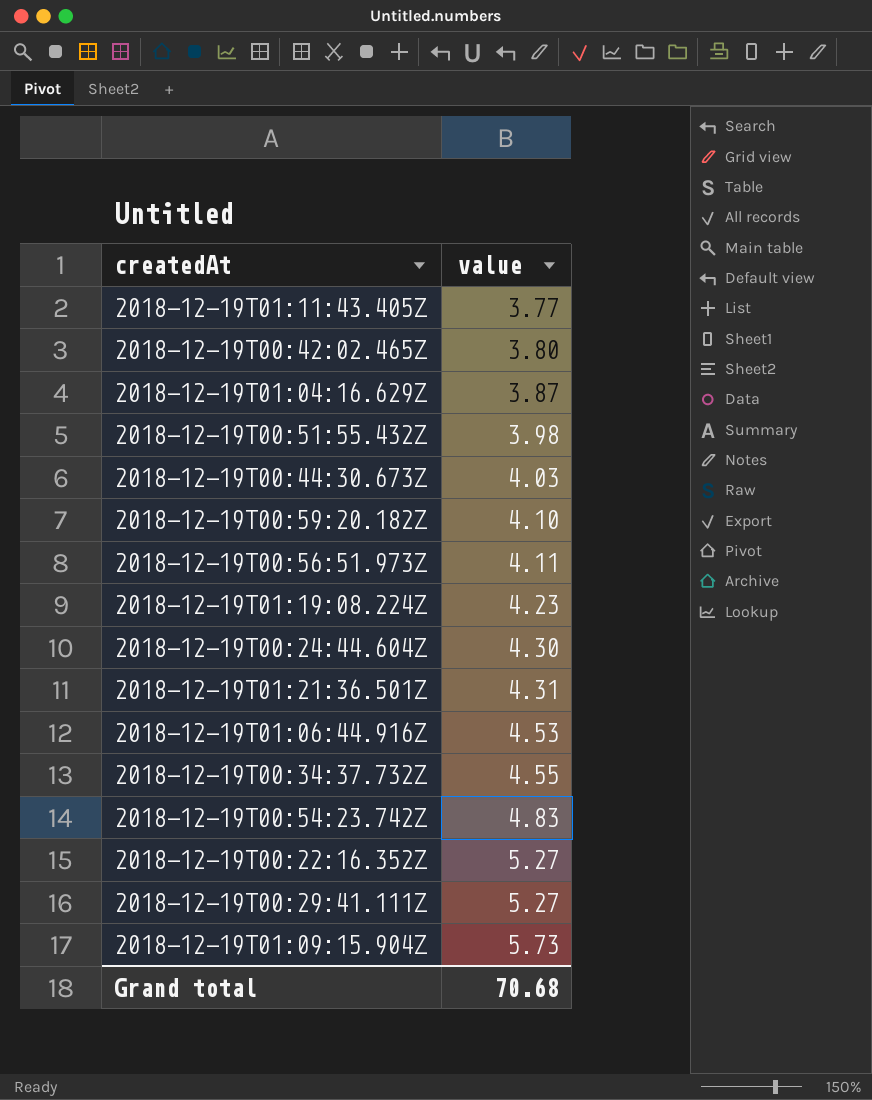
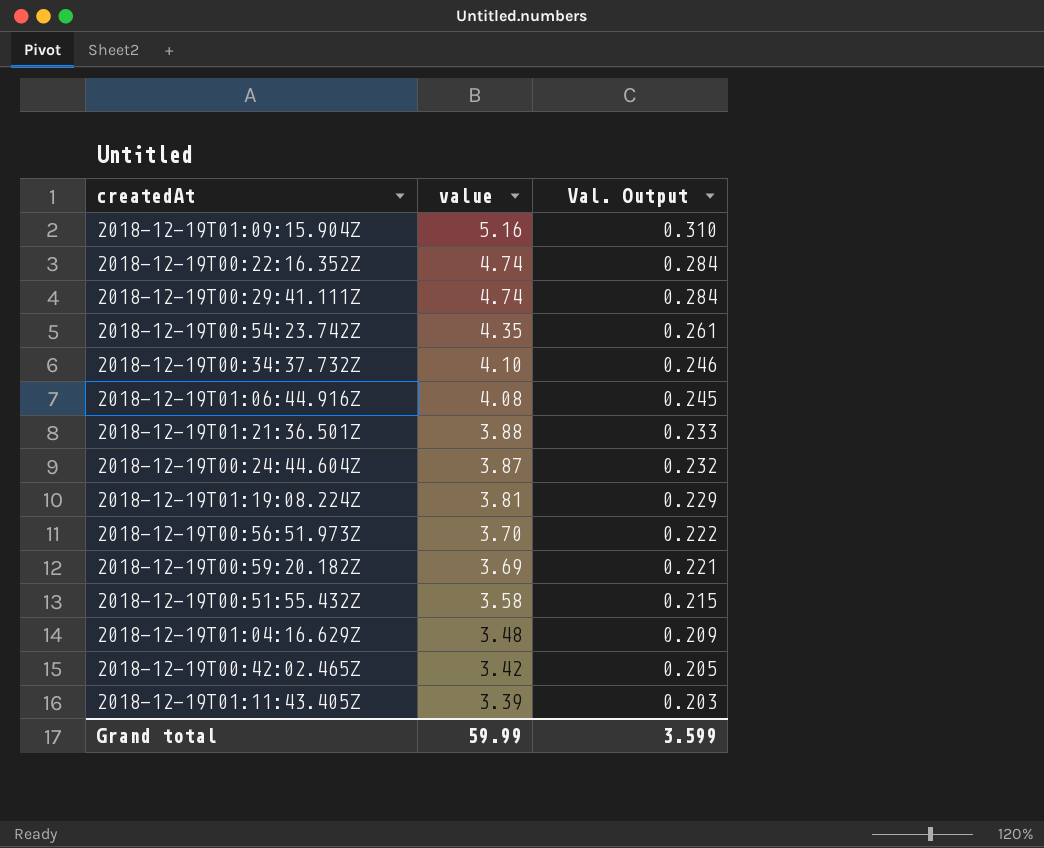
row order: value ascending -> value descending
column Val. Output | formula: none -> [value] * 0.06
row 2018-12-19T00:44:30.673Z: 4.03 -> none
2018-12-19T01:09:15.904Z | value: 5.73 -> 5.16
2018-12-19T00:22:16.352Z | value: 5.27 -> 4.74
2018-12-19T00:29:41.111Z | value: 5.27 -> 4.74
2018-12-19T00:54:23.742Z | value: 4.83 -> 4.35
2018-12-19T00:34:37.732Z | value: 4.55 -> 4.10
2018-12-19T01:06:44.916Z | value: 4.53 -> 4.08
2018-12-19T01:21:36.501Z | value: 4.31 -> 3.88
2018-12-19T00:24:44.604Z | value: 4.30 -> 3.87
2018-12-19T01:19:08.224Z | value: 4.23 -> 3.81
2018-12-19T00:56:51.973Z | value: 4.11 -> 3.70
2018-12-19T00:59:20.182Z | value: 4.10 -> 3.69
2018-12-19T00:51:55.432Z | value: 3.98 -> 3.58
2018-12-19T01:04:16.629Z | value: 3.87 -> 3.48
2018-12-19T00:42:02.465Z | value: 3.80 -> 3.42
2018-12-19T01:11:43.405Z | value: 3.77 -> 3.39
Grand total | value: 70.68 -> 59.99

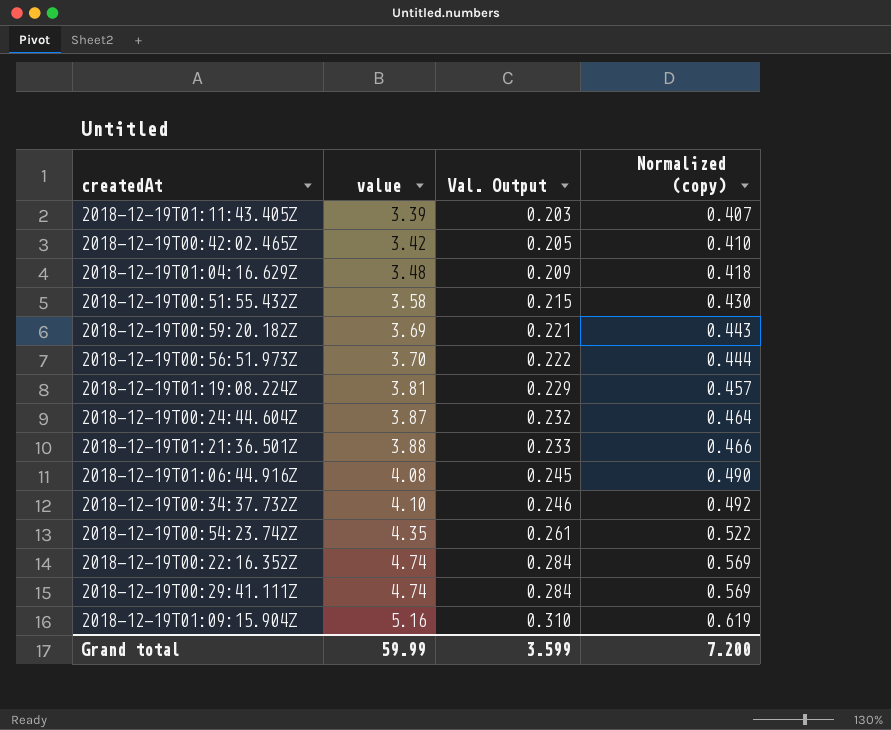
row order: value descending -> value ascending
column Normalized (copy) | formula: none -> [value] * 0.12

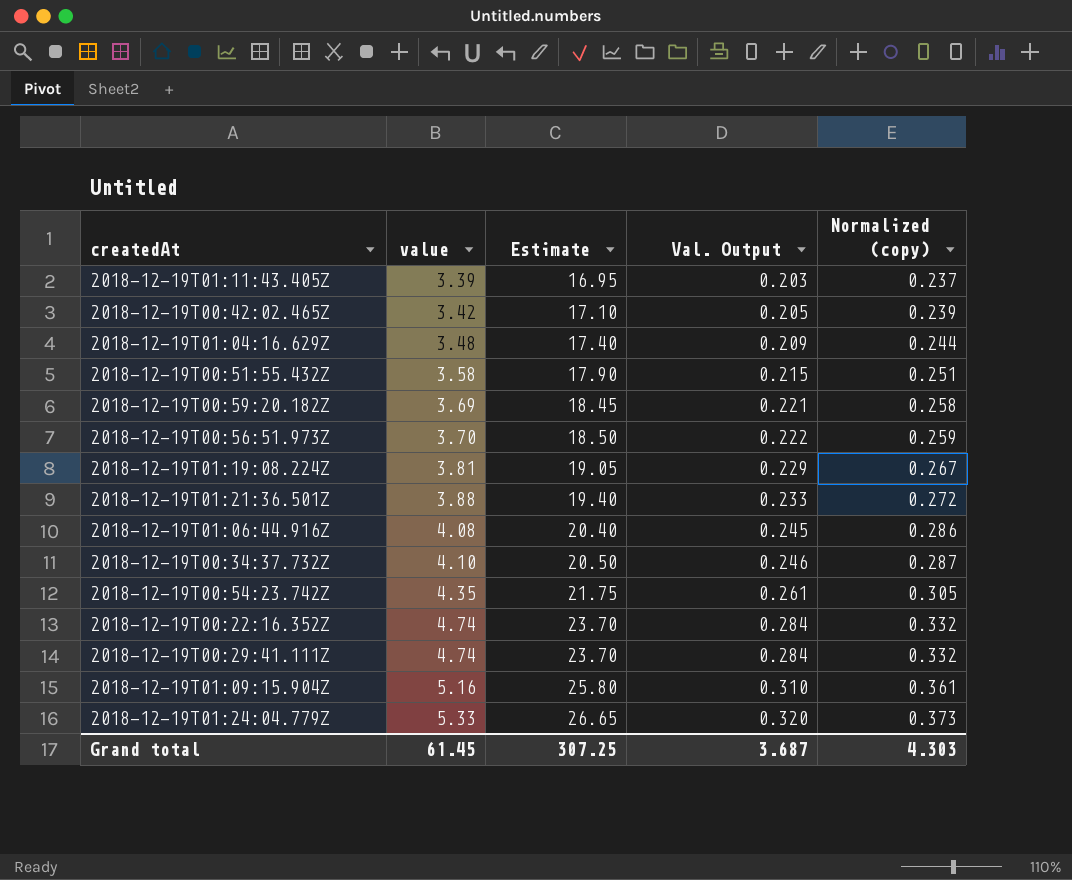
column Estimate | formula: none -> [value] * 5
column Normalized (copy) | formula: [value] * 0.12 -> [value] * 0.07
row 2018-12-19T00:24:44.604Z: 3.87 | 0.232 | 0.464 -> none
row 2018-12-19T01:24:04.779Z: none -> 5.33 | 26.65 | 0.320 | 0.373
Grand total | value: 59.99 -> 61.45
Grand total | Val. Output: 3.599 -> 3.687
Grand total | Normalized (copy): 7.200 -> 4.303

